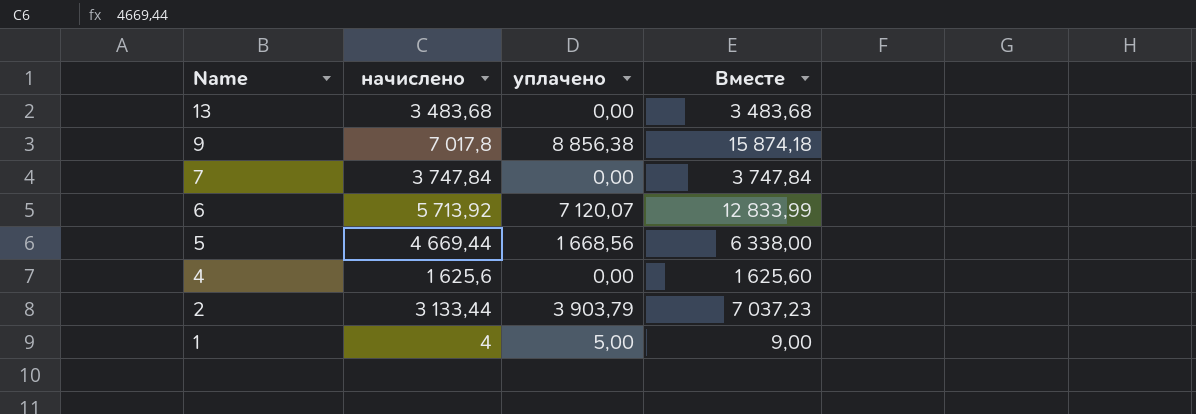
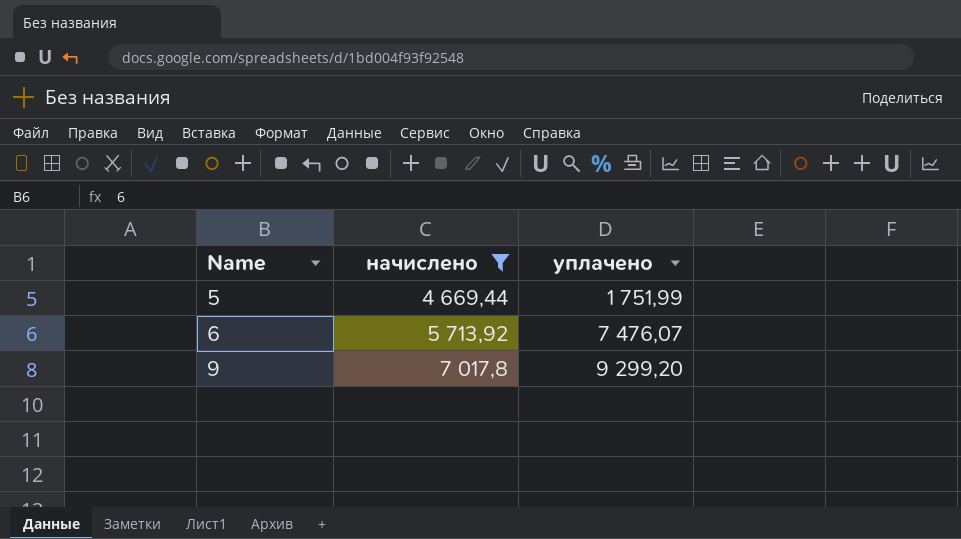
filter: none -> начислено >= 4 669,44
row order: Name descending -> Name ascending
column Вместе | formula: [начислено] + [уплачено] -> none
5 | уплачено: 1 668,56 -> 1 751,99
6 | уплачено: 7 120,07 -> 7 476,07
9 | уплачено: 8 856,38 -> 9 299,20

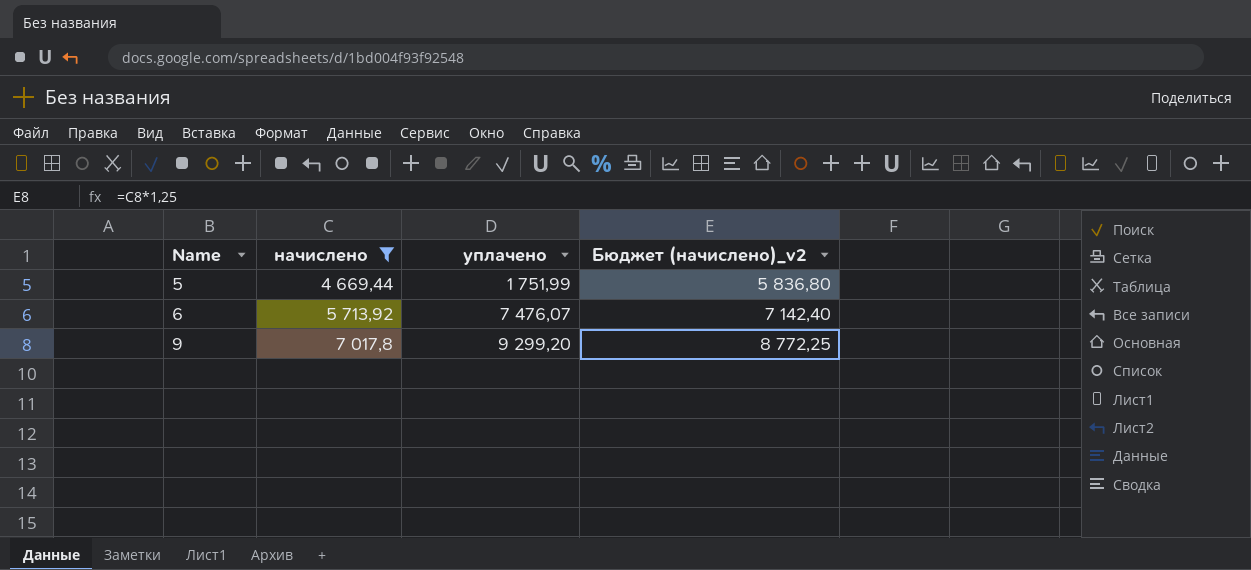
column Бюджет (начислено)_v2 | formula: none -> [начислено] * 1,25

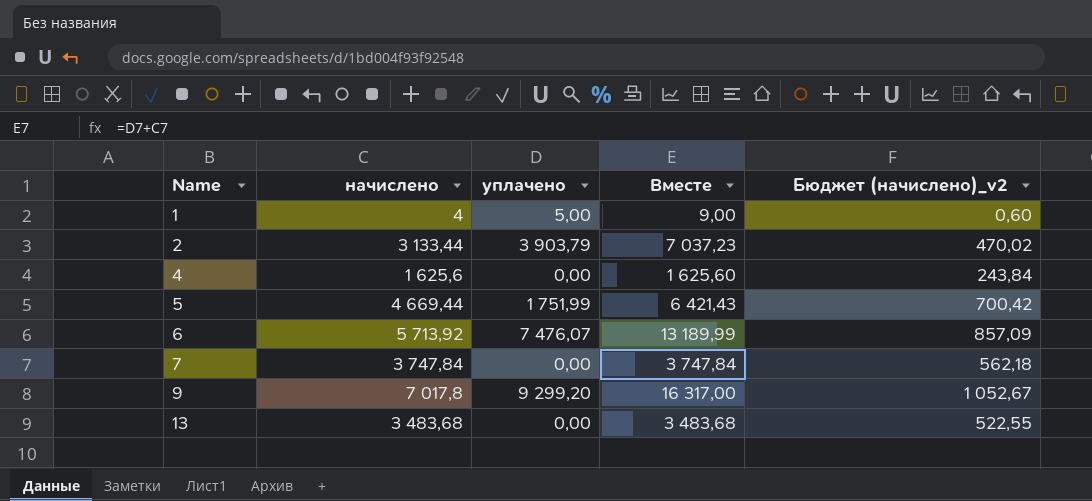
filter: начислено >= 4 669,44 -> none
column Вместе | formula: none -> [начислено] + [уплачено]
column Бюджет (начислено)_v2 | formula: [начислено] * 1,25 -> [начислено] * 0,15

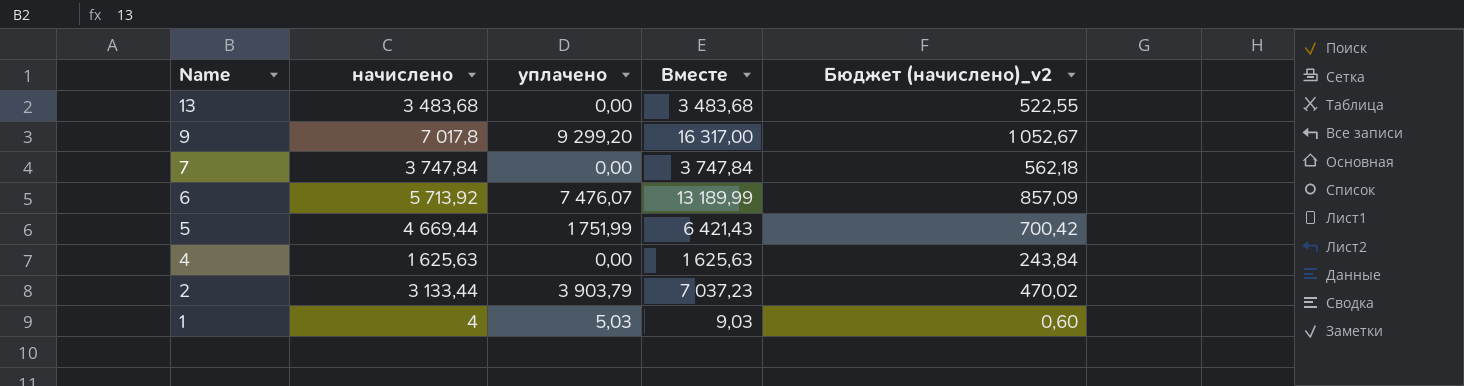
row order: Name ascending -> Name descending
4 | начислено: 1 625,6 -> 1 625,63
4 | Вместе: 1 625,60 -> 1 625,63
1 | уплачено: 5,00 -> 5,03
1 | Вместе: 9,00 -> 9,03

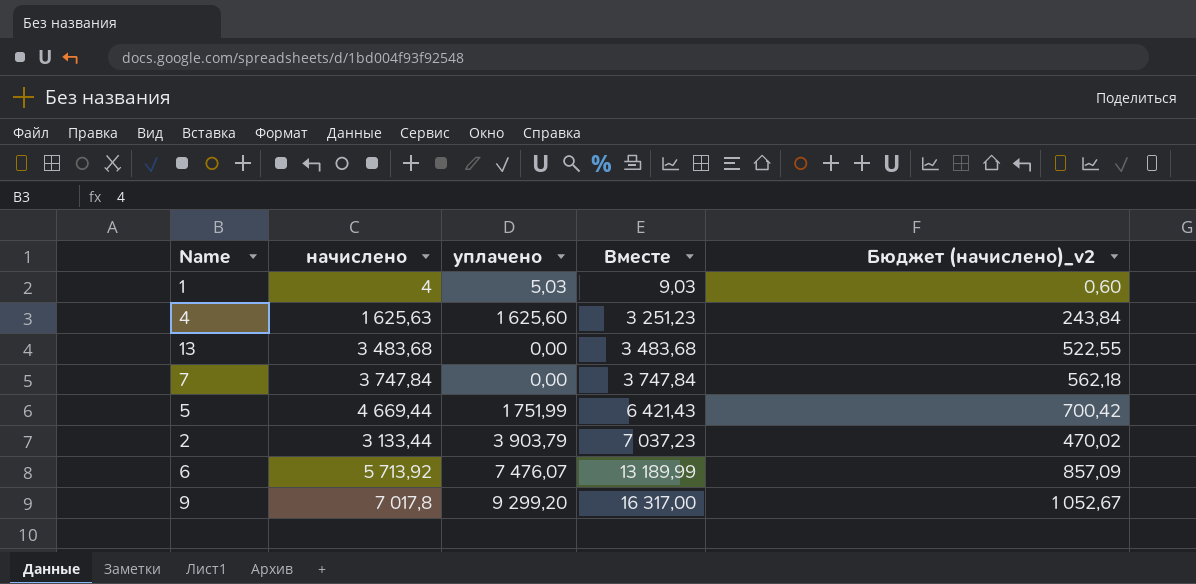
row order: Name descending -> Вместе ascending
4 | уплачено: 0,00 -> 1 625,60
4 | Вместе: 1 625,63 -> 3 251,23

